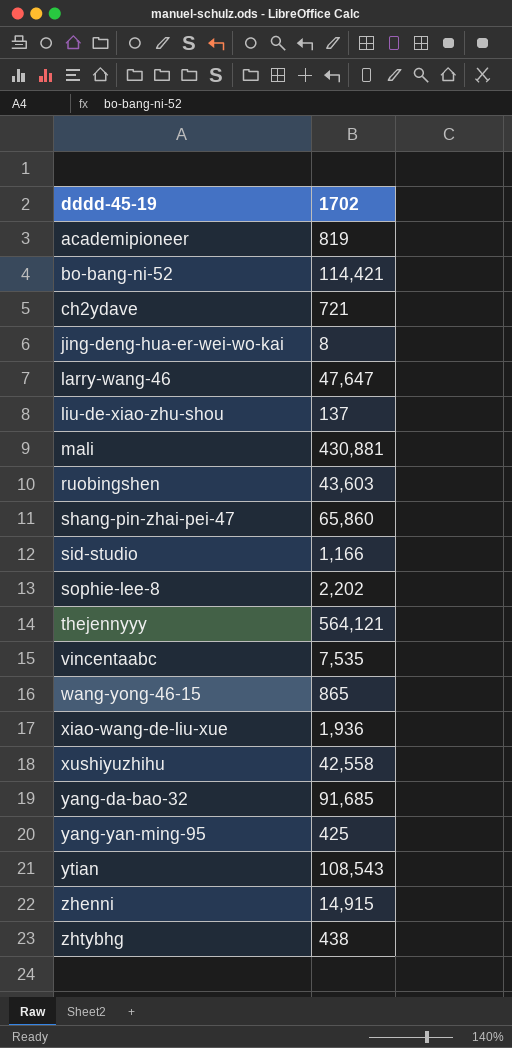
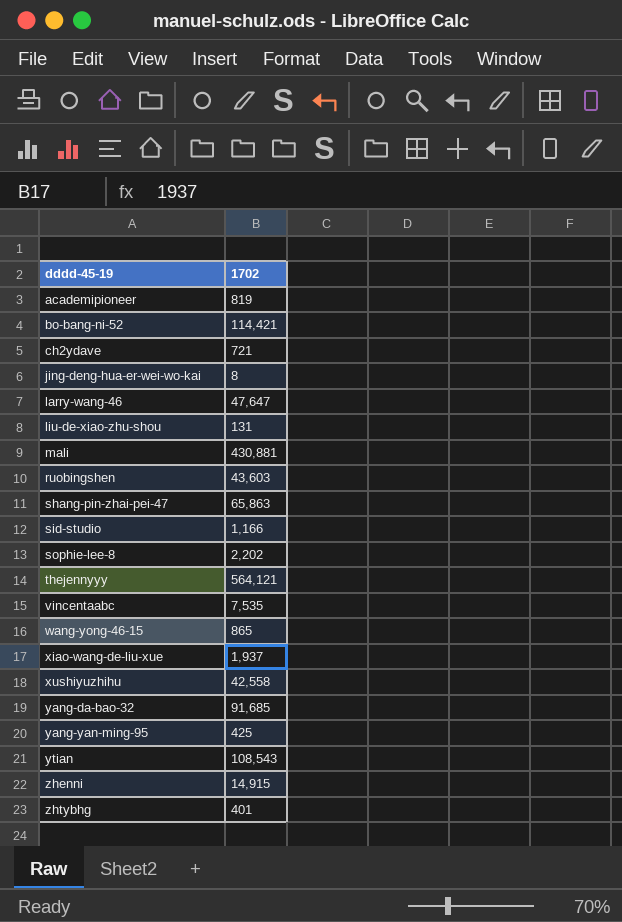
liu-de-xiao-zhu-shou | 1702: 137 -> 131
shang-pin-zhai-pei-47 | 1702: 65,860 -> 65,863
xiao-wang-de-liu-xue | 1702: 1,936 -> 1,937
zhtybhg | 1702: 438 -> 401

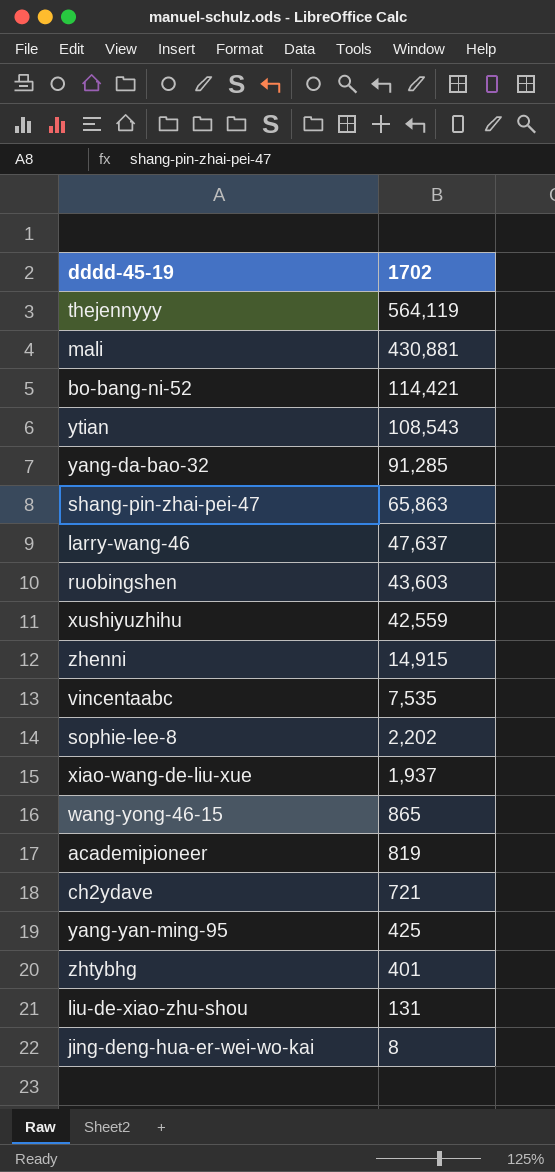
row order: dddd-45-19 ascending -> 1702 descending
row sid-studio: 1,166 -> none
thejennyyy | 1702: 564,121 -> 564,119
yang-da-bao-32 | 1702: 91,685 -> 91,285
larry-wang-46 | 1702: 47,647 -> 47,637
xushiyuzhihu | 1702: 42,558 -> 42,559

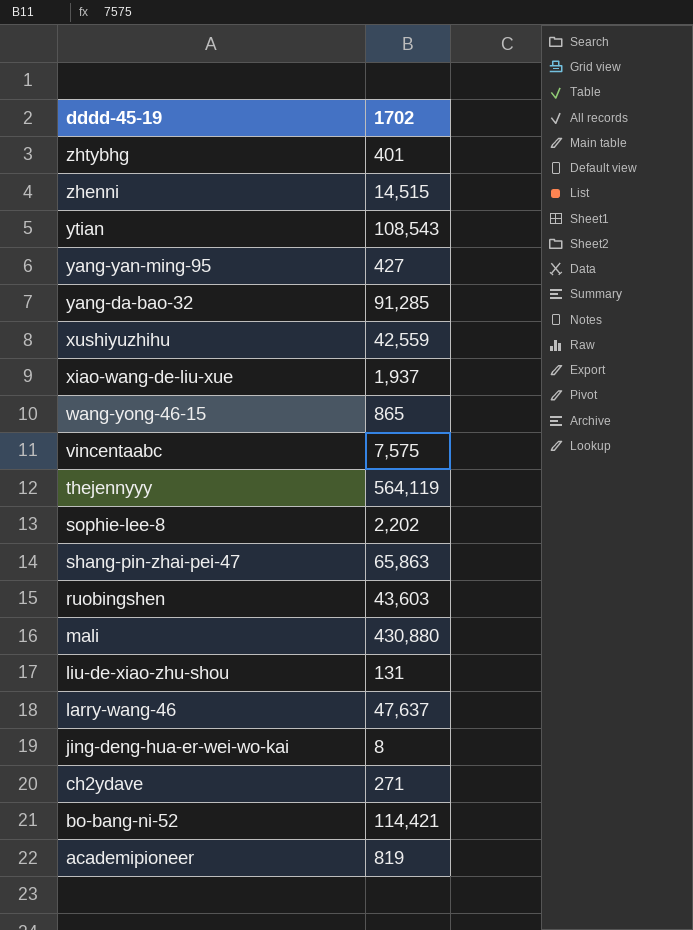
row order: 1702 descending -> dddd-45-19 descending
zhenni | 1702: 14,915 -> 14,515
yang-yan-ming-95 | 1702: 425 -> 427
vincentaabc | 1702: 7,535 -> 7,575
mali | 1702: 430,881 -> 430,880
ch2ydave | 1702: 721 -> 271

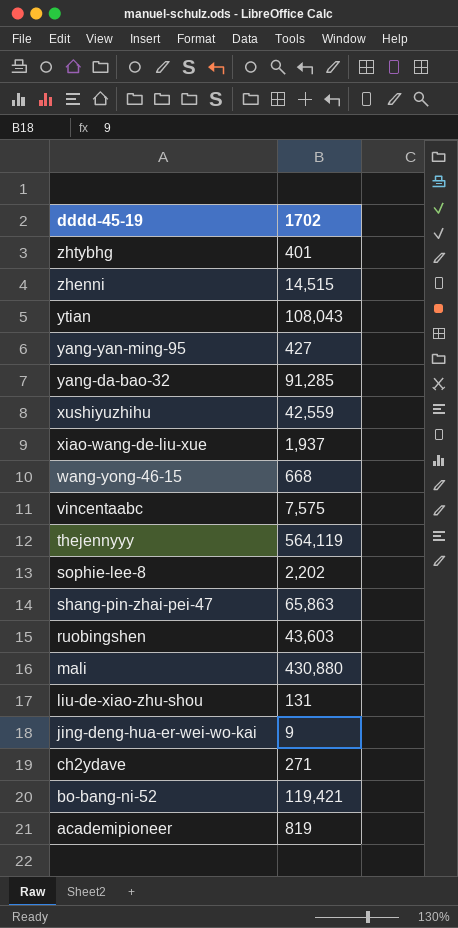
row larry-wang-46: 47,637 -> none
ytian | 1702: 108,543 -> 108,043
wang-yong-46-15 | 1702: 865 -> 668
jing-deng-hua-er-wei-wo-kai | 1702: 8 -> 9
bo-bang-ni-52 | 1702: 114,421 -> 119,421

